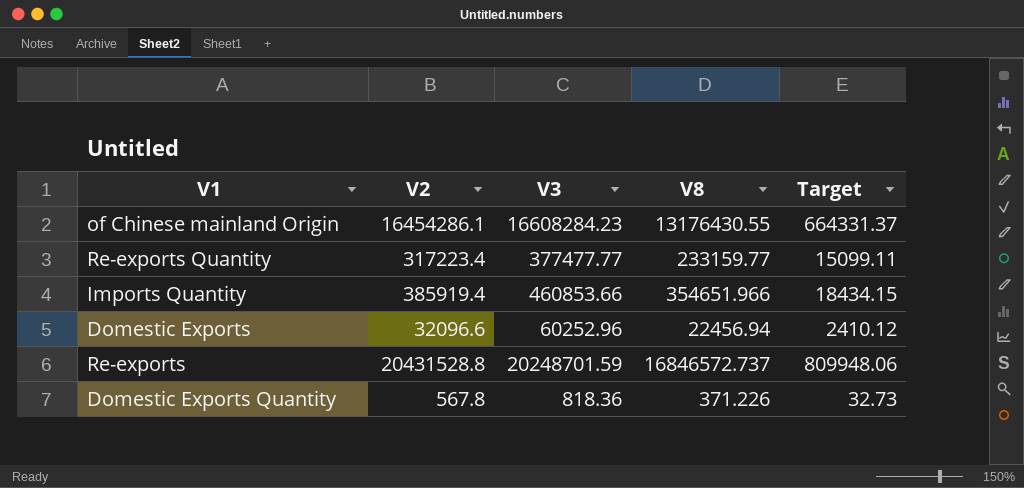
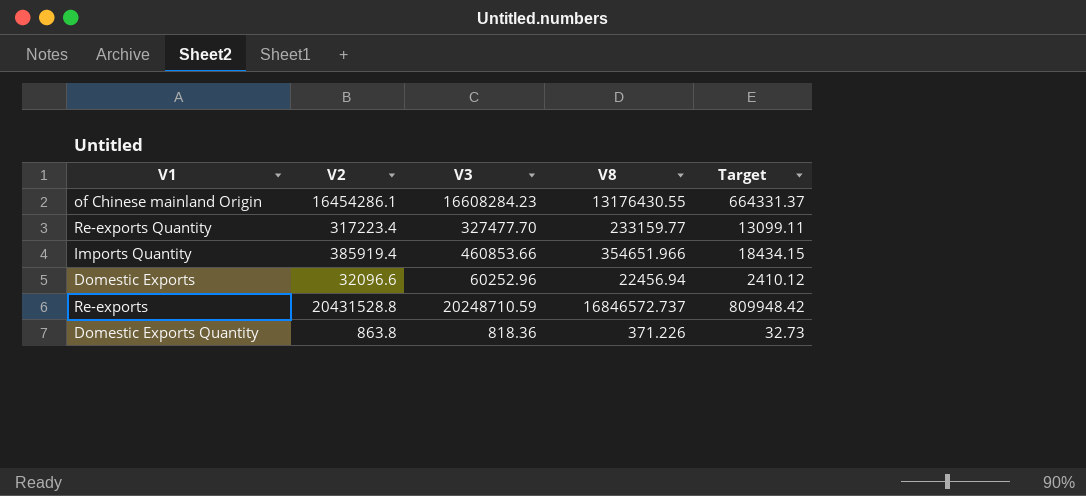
Re-exports Quantity | V3: 377477.77 -> 327477.70
Re-exports Quantity | Target: 15099.11 -> 13099.11
Re-exports | V3: 20248701.59 -> 20248710.59
Re-exports | Target: 809948.06 -> 809948.42
Domestic Exports Quantity | V2: 567.8 -> 863.8

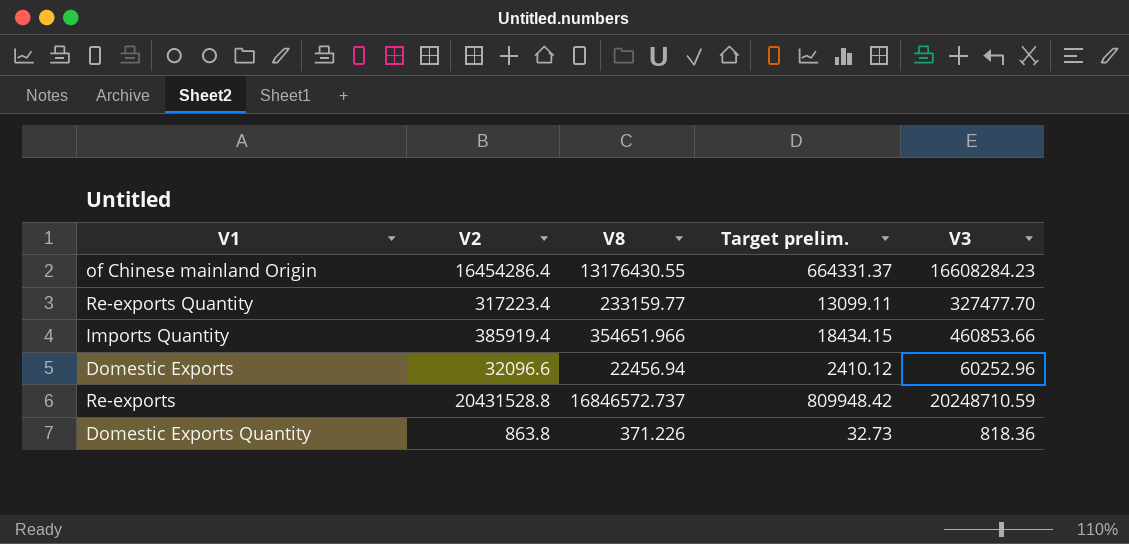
column name: Target -> Target prelim.
column V3 | position: 3 -> 5
of Chinese mainland Origin | V2: 16454286.1 -> 16454286.4

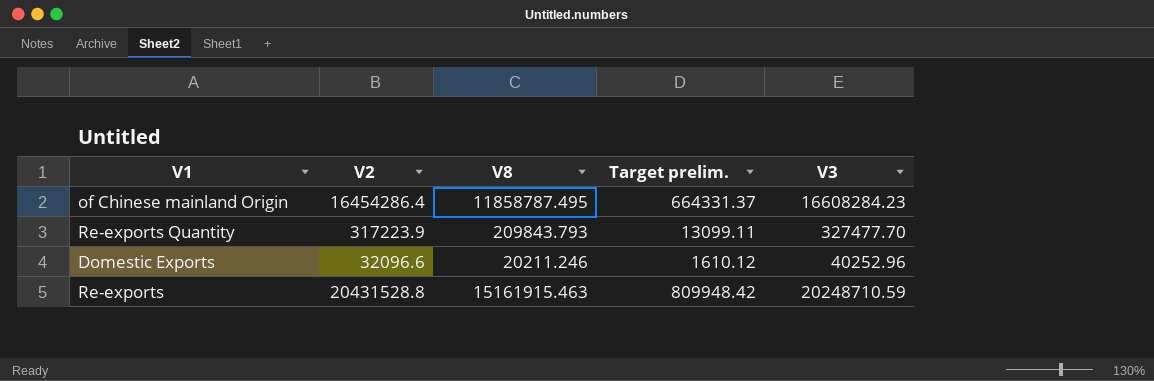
row Imports Quantity: 385919.4 | 354651.966 | 18434.15 | 460853.66 -> none
row Domestic Exports Quantity: 863.8 | 371.226 | 32.73 | 818.36 -> none
of Chinese mainland Origin | V8: 13176430.55 -> 11858787.495
Re-exports Quantity | V2: 317223.4 -> 317223.9
Re-exports Quantity | V8: 233159.77 -> 209843.793
Domestic Exports | V8: 22456.94 -> 20211.246
Domestic Exports | Target prelim.: 2410.12 -> 1610.12
Domestic Exports | V3: 60252.96 -> 40252.96
Re-exports | V8: 16846572.737 -> 15161915.463

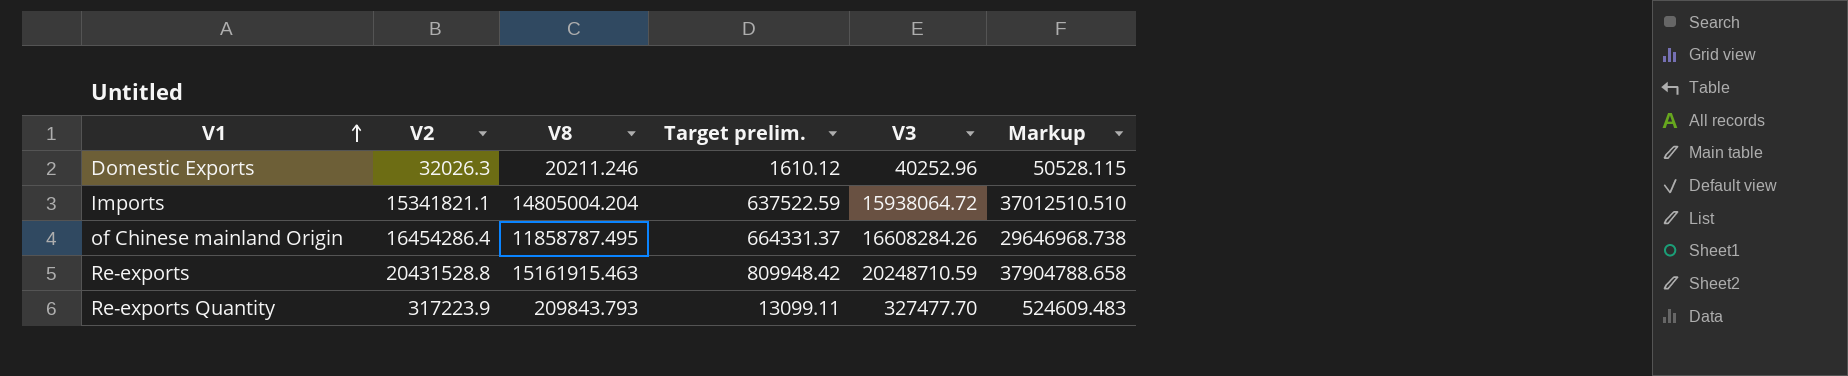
row order: none -> V1 ascending
column Markup | formula: none -> [V8] * 2.5
Domestic Exports | V2: 32096.6 -> 32026.3
row Imports: none -> 15341821.1 | 14805004.204 | 637522.59 | 15938064.72 | 37012510.510
of Chinese mainland Origin | V3: 16608284.23 -> 16608284.26

